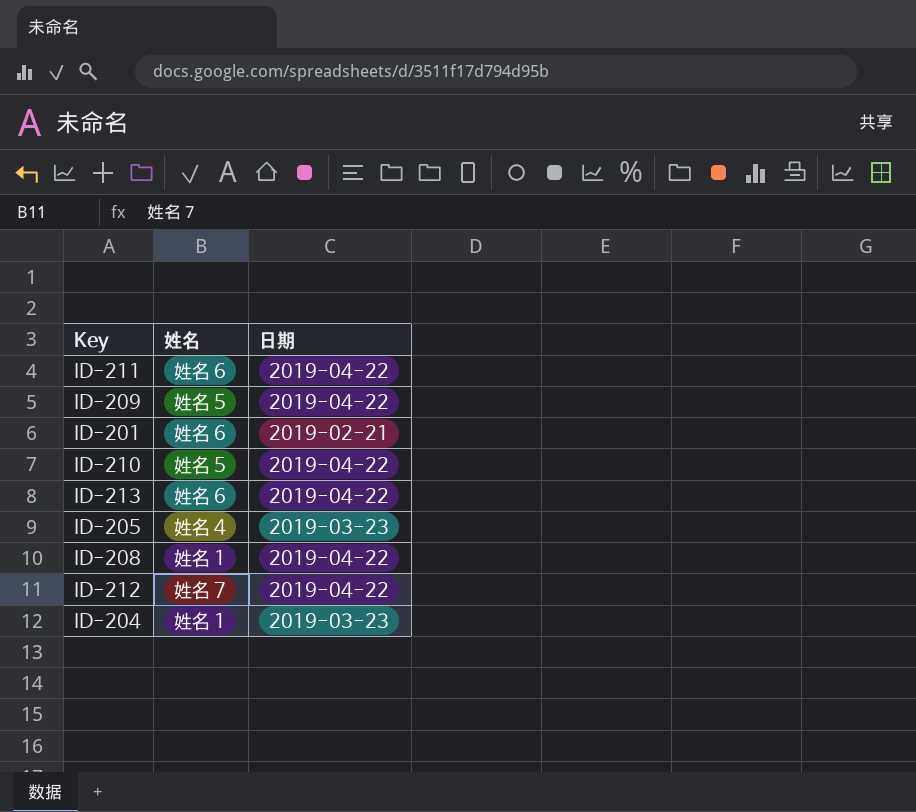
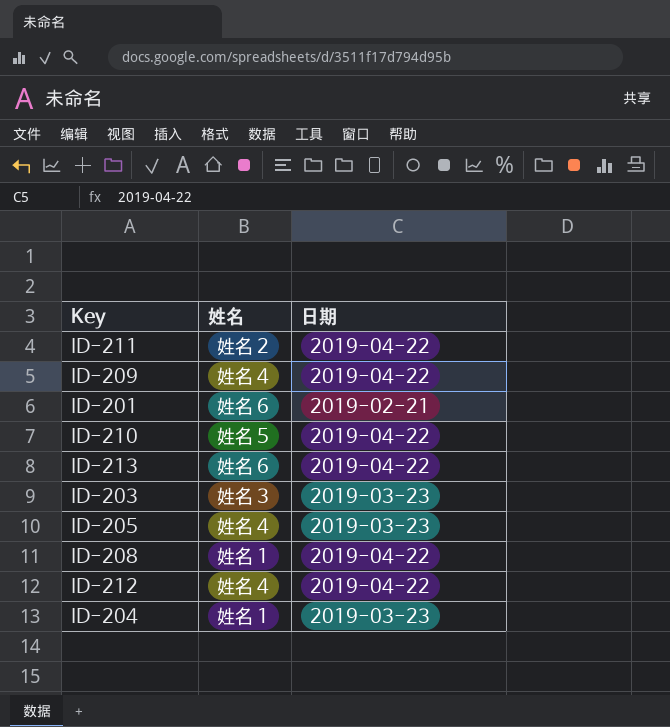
ID-211 | 姓名: 姓名 6 -> 姓名 2
ID-209 | 姓名: 姓名 5 -> 姓名 4
row ID-203: none -> 姓名 3 | 2019-03-23
ID-212 | 姓名: 姓名 7 -> 姓名 4

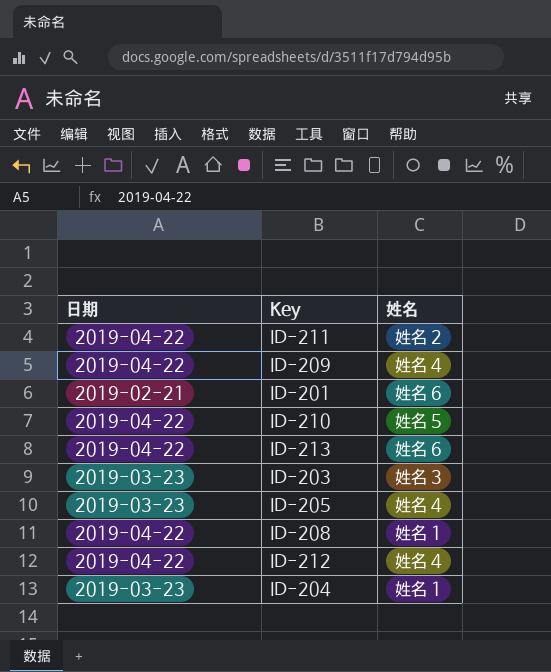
column 日期 | position: 3 -> 1

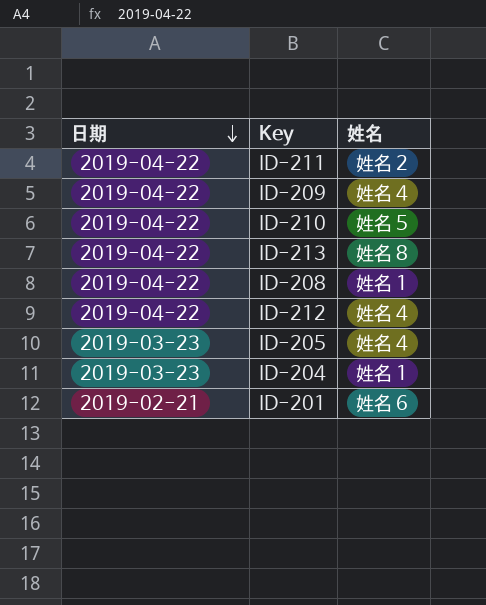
row order: none -> 日期 descending
row ID-203: 2019-03-23 | 姓名 3 -> none
ID-213 | 姓名: 姓名 6 -> 姓名 8

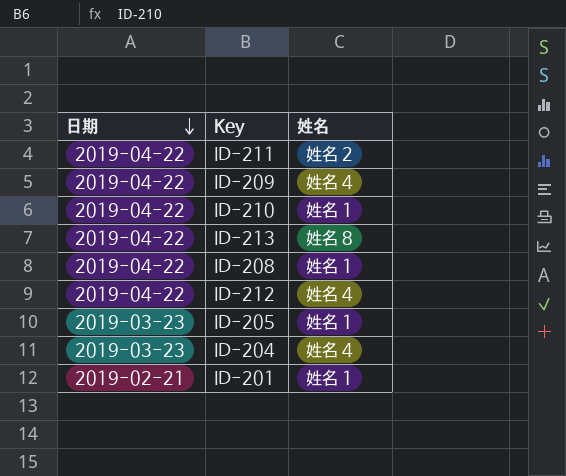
ID-210 | 姓名: 姓名 5 -> 姓名 1
ID-205 | 姓名: 姓名 4 -> 姓名 1
ID-204 | 姓名: 姓名 1 -> 姓名 4
ID-201 | 姓名: 姓名 6 -> 姓名 1

